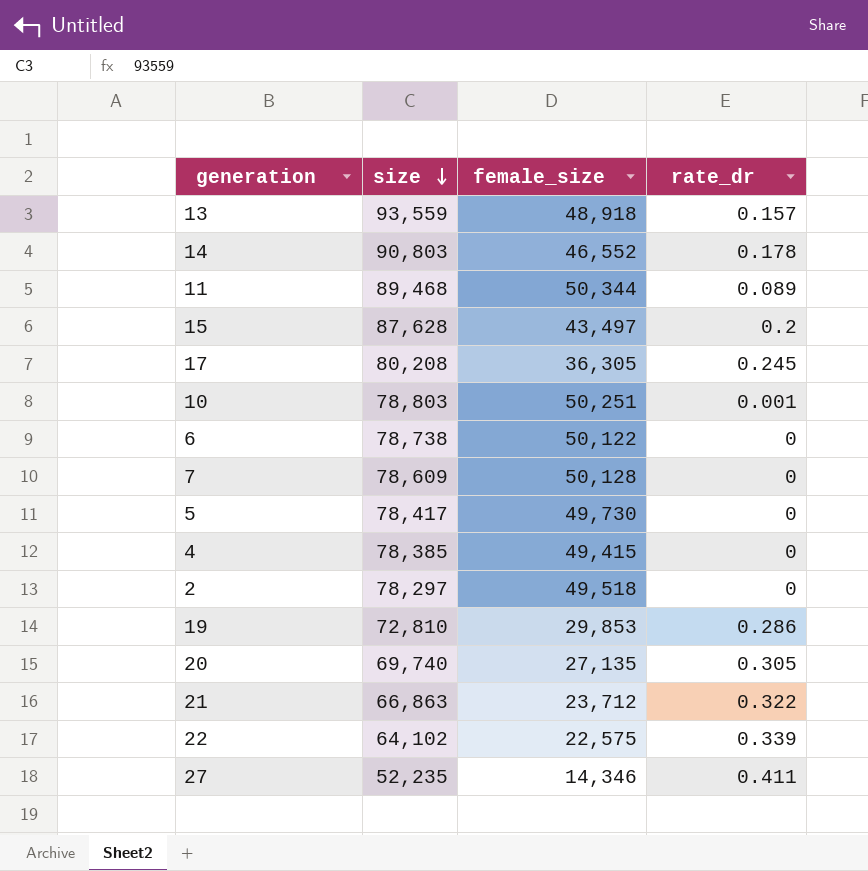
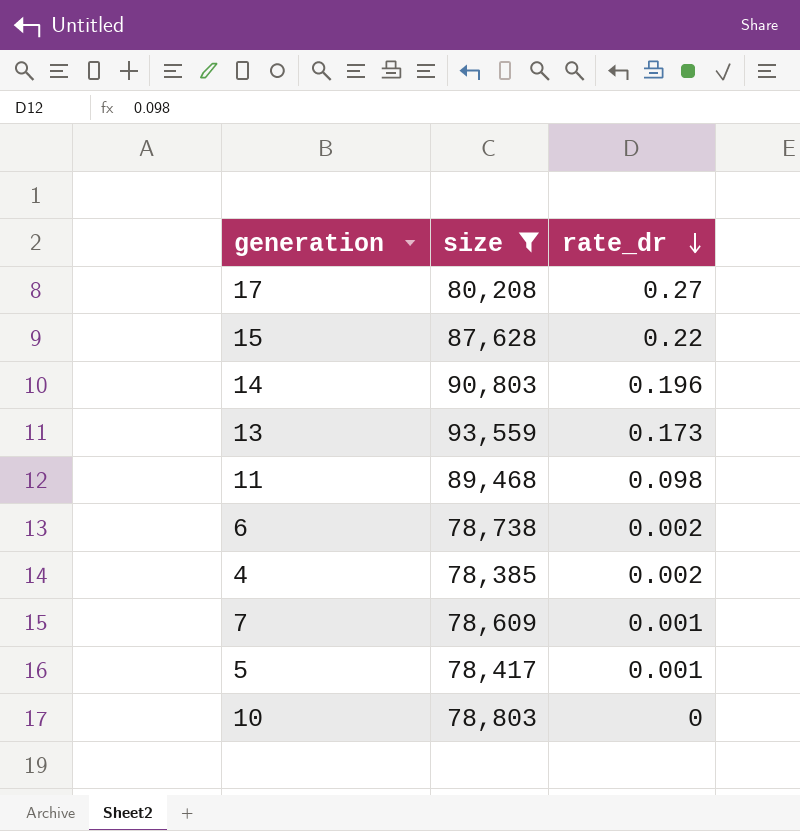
filter: none -> size >= 78,385
row order: size descending -> rate_dr descending
column female_size | position: 3 -> none
17 | rate_dr: 0.245 -> 0.27
15 | rate_dr: 0.2 -> 0.22
14 | rate_dr: 0.178 -> 0.196
13 | rate_dr: 0.157 -> 0.173
11 | rate_dr: 0.089 -> 0.098
6 | rate_dr: 0 -> 0.002
4 | rate_dr: 0 -> 0.002
7 | rate_dr: 0 -> 0.001
5 | rate_dr: 0 -> 0.001
10 | rate_dr: 0.001 -> 0

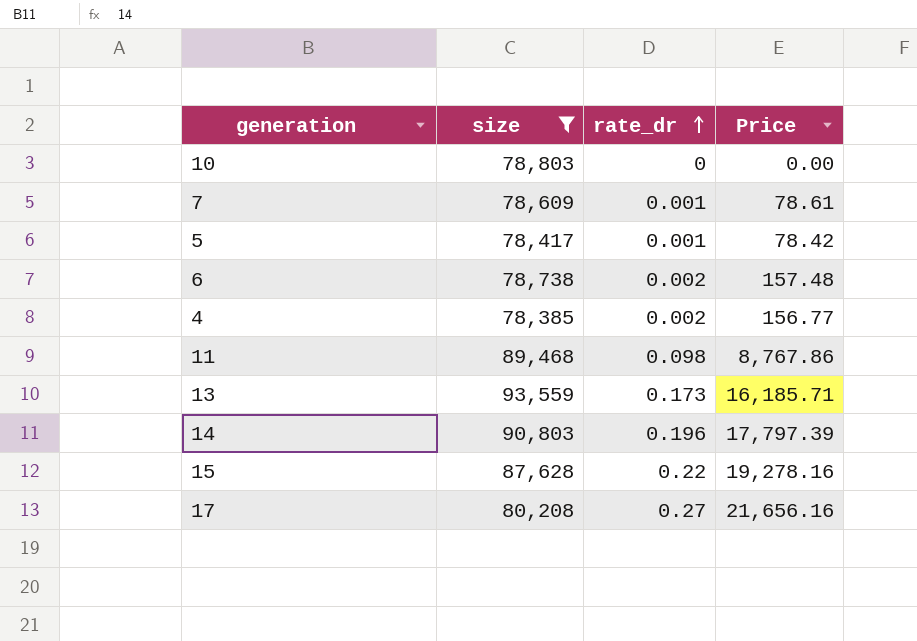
row order: rate_dr descending -> rate_dr ascending
column Price | formula: none -> [size] * [rate_dr]

